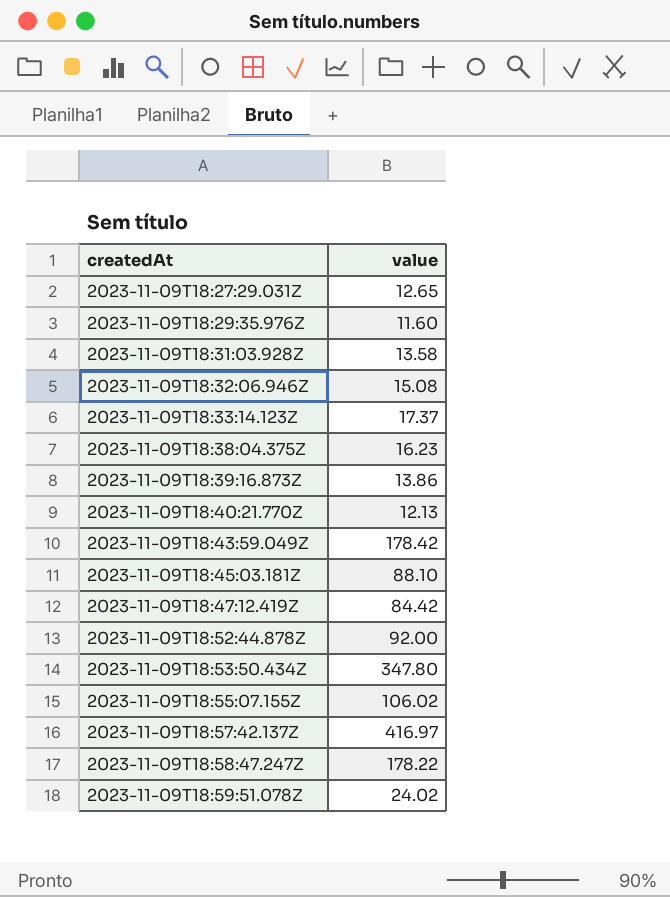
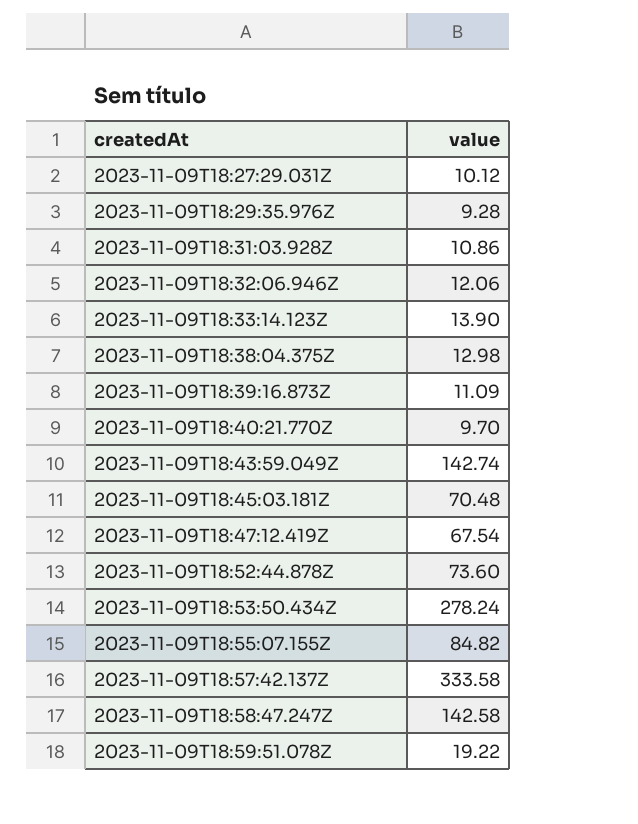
2023-11-09T18:27:29.031Z | value: 12.65 -> 10.12
2023-11-09T18:29:35.976Z | value: 11.60 -> 9.28
2023-11-09T18:31:03.928Z | value: 13.58 -> 10.86
2023-11-09T18:32:06.946Z | value: 15.08 -> 12.06
2023-11-09T18:33:14.123Z | value: 17.37 -> 13.90
2023-11-09T18:38:04.375Z | value: 16.23 -> 12.98
2023-11-09T18:39:16.873Z | value: 13.86 -> 11.09
2023-11-09T18:40:21.770Z | value: 12.13 -> 9.70
2023-11-09T18:43:59.049Z | value: 178.42 -> 142.74
2023-11-09T18:45:03.181Z | value: 88.10 -> 70.48
2023-11-09T18:47:12.419Z | value: 84.42 -> 67.54
2023-11-09T18:52:44.878Z | value: 92.00 -> 73.60
2023-11-09T18:53:50.434Z | value: 347.80 -> 278.24
2023-11-09T18:55:07.155Z | value: 106.02 -> 84.82
2023-11-09T18:57:42.137Z | value: 416.97 -> 333.58
2023-11-09T18:58:47.247Z | value: 178.22 -> 142.58
2023-11-09T18:59:51.078Z | value: 24.02 -> 19.22

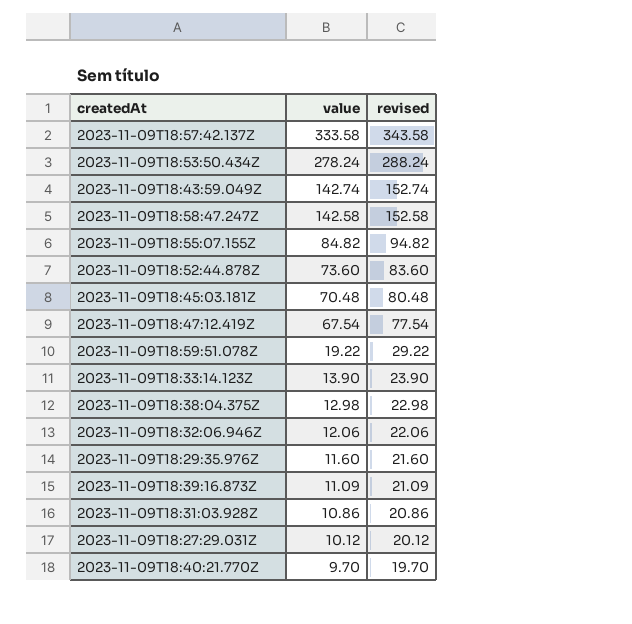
row order: createdAt ascending -> value descending
column revised | formula: none -> [value] + 10
2023-11-09T18:29:35.976Z | value: 9.28 -> 11.60

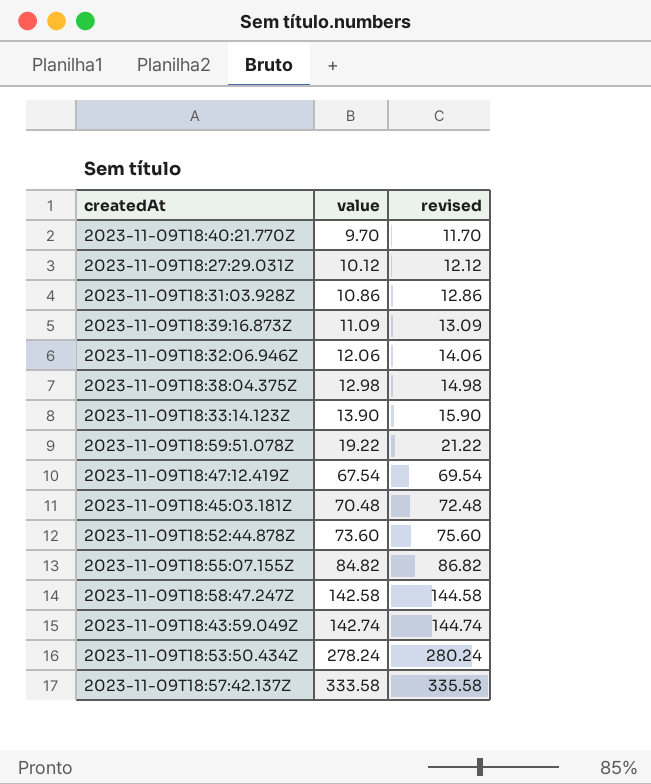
row order: value descending -> value ascending
column revised | formula: [value] + 10 -> [value] + 2
row 2023-11-09T18:29:35.976Z: 11.60 | 21.60 -> none

